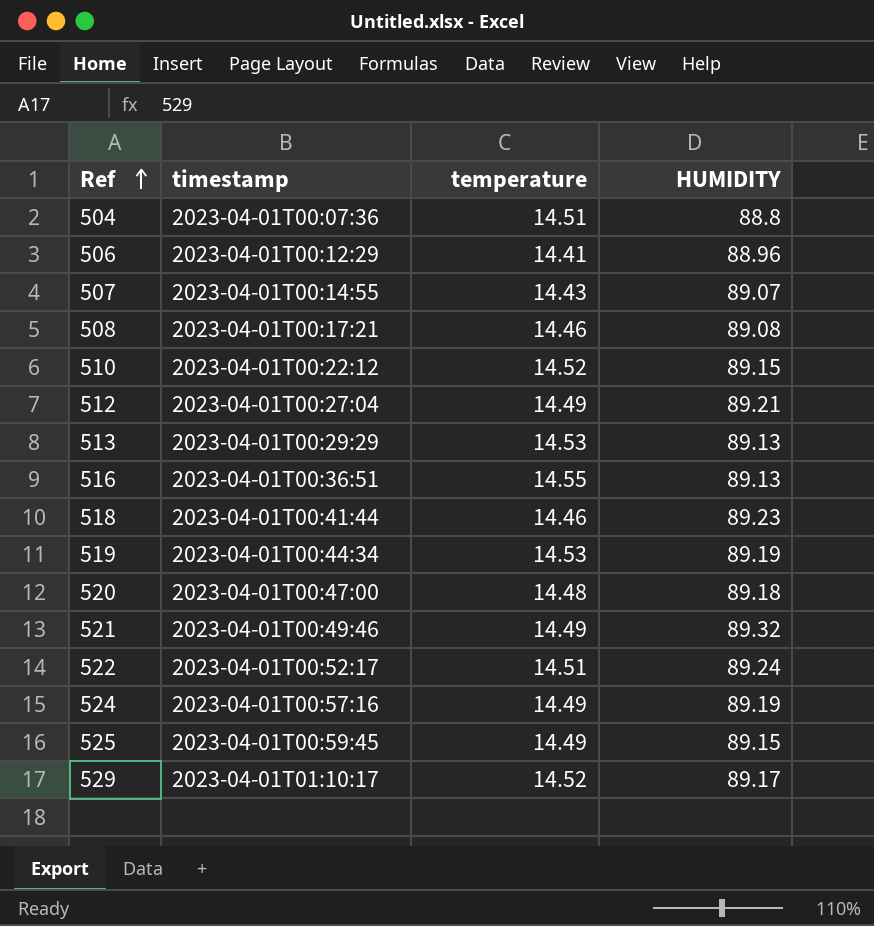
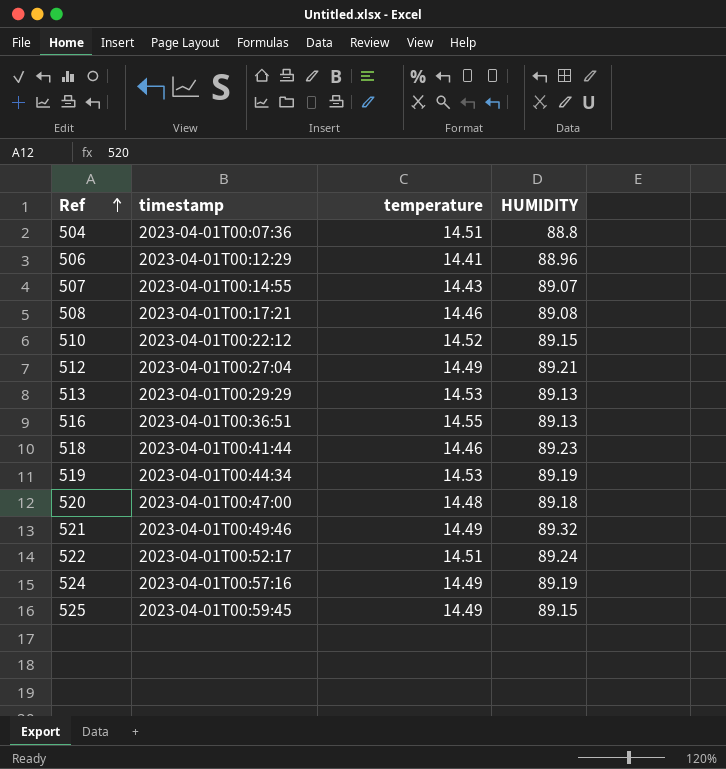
row 529: 2023-04-01T01:10:17 | 14.52 | 89.17 -> none

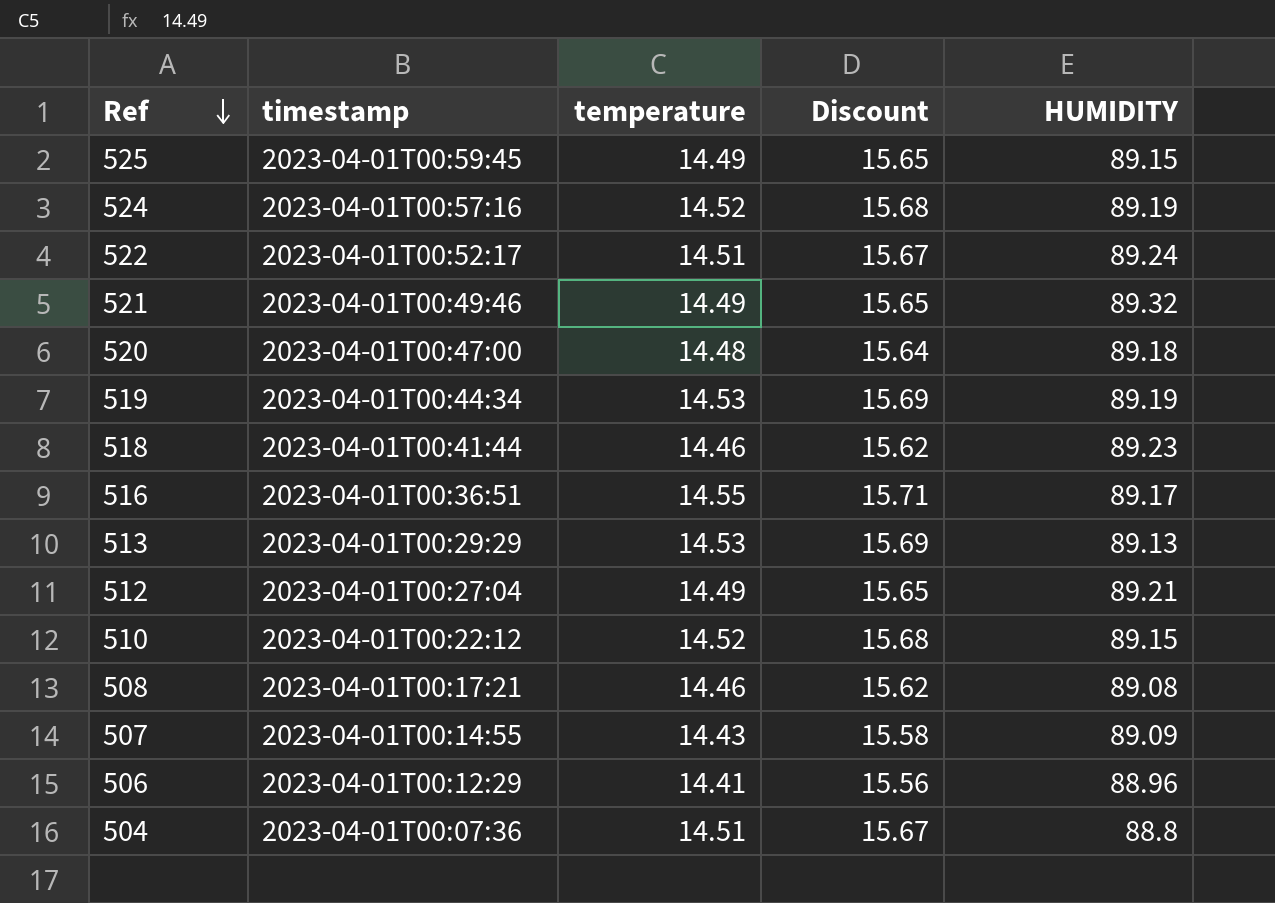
row order: Ref ascending -> Ref descending
column Discount | formula: none -> [temperature] * 1.08
524 | temperature: 14.49 -> 14.52
516 | HUMIDITY: 89.13 -> 89.17
507 | HUMIDITY: 89.07 -> 89.09

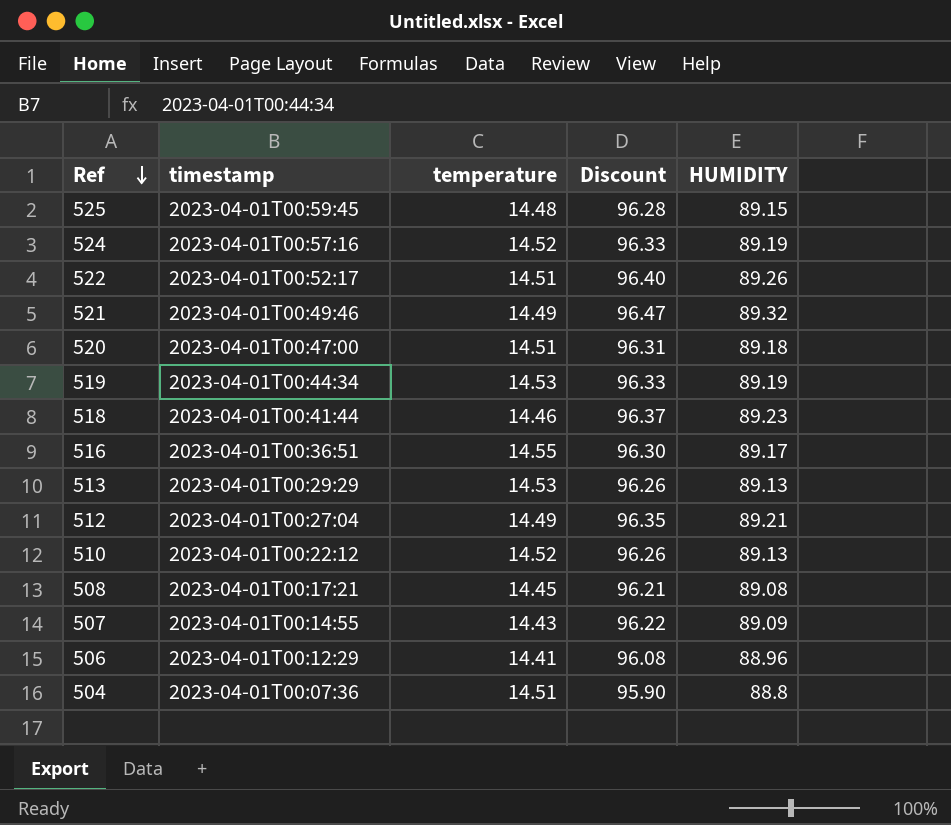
column Discount | formula: [temperature] * 1.08 -> [HUMIDITY] * 1.08
525 | temperature: 14.49 -> 14.48
522 | HUMIDITY: 89.24 -> 89.26
520 | temperature: 14.48 -> 14.51
510 | HUMIDITY: 89.15 -> 89.13
508 | temperature: 14.46 -> 14.45

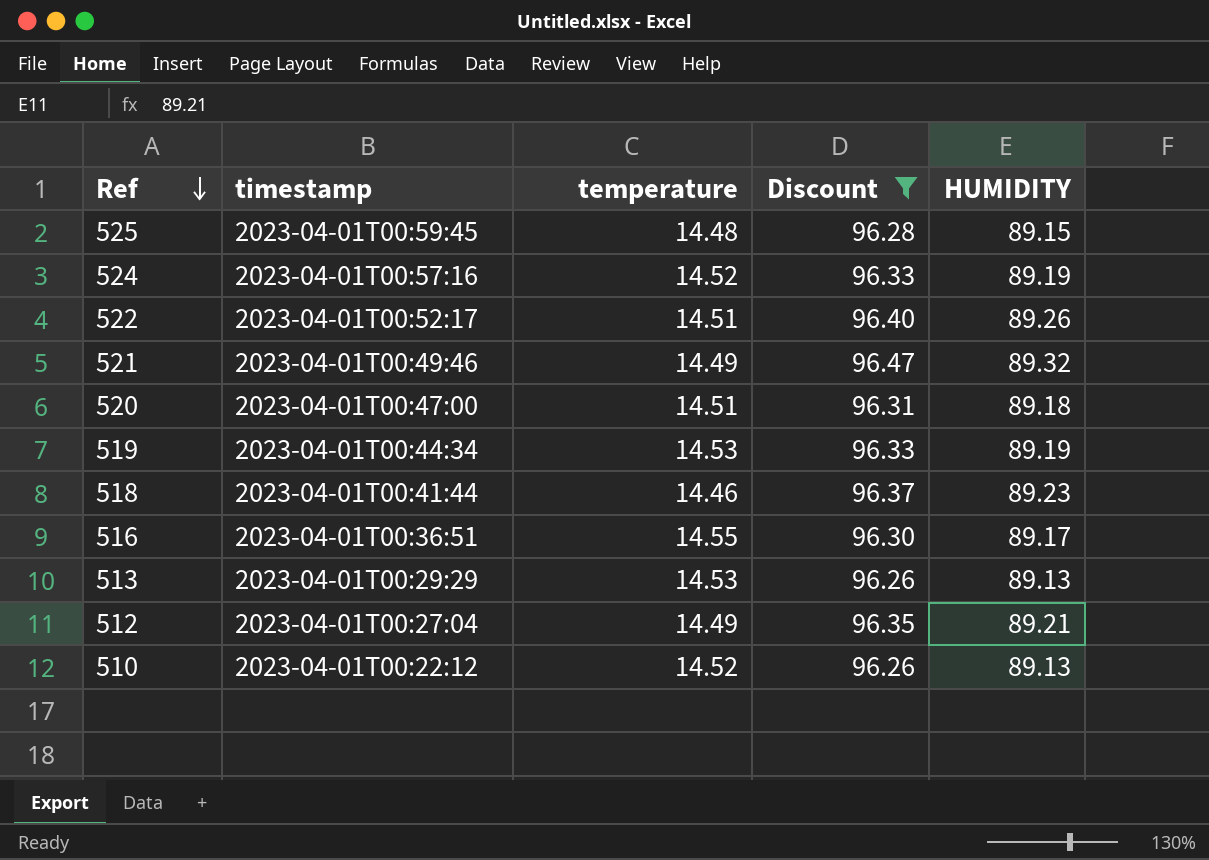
filter: none -> Discount >= 96.26

